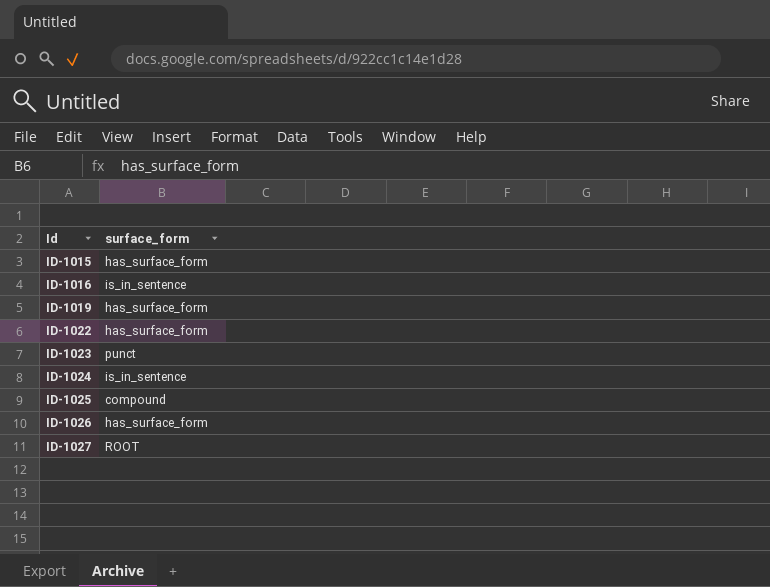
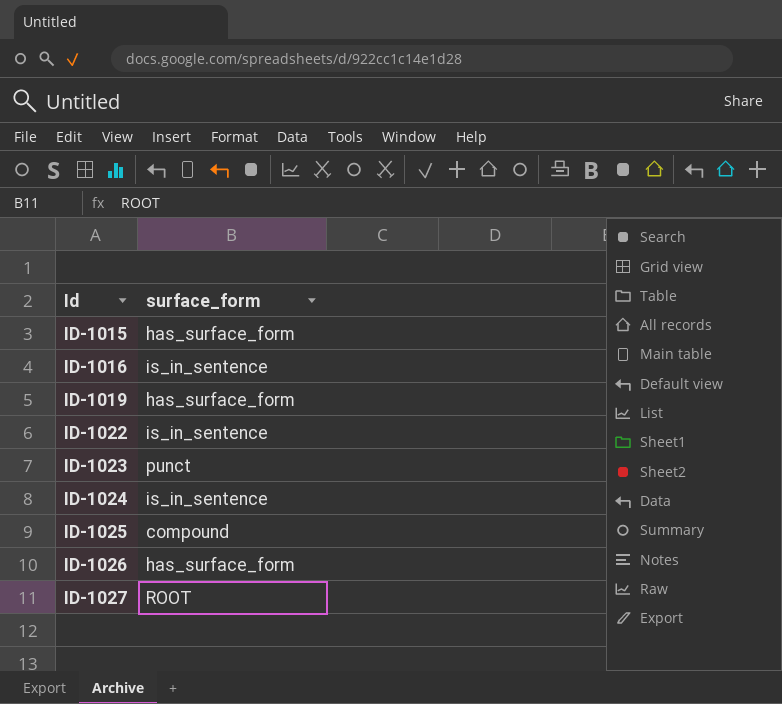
ID-1022 | surface_form: has_surface_form -> is_in_sentence

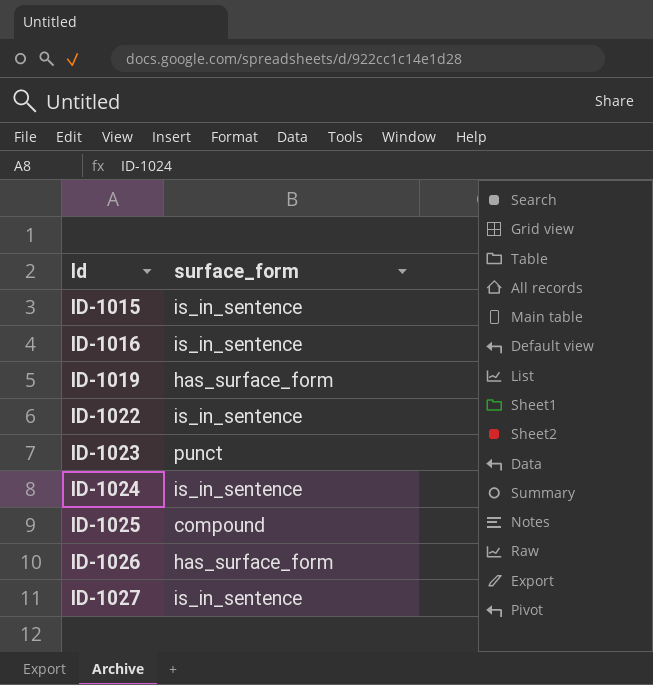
ID-1015 | surface_form: has_surface_form -> is_in_sentence
ID-1027 | surface_form: ROOT -> is_in_sentence

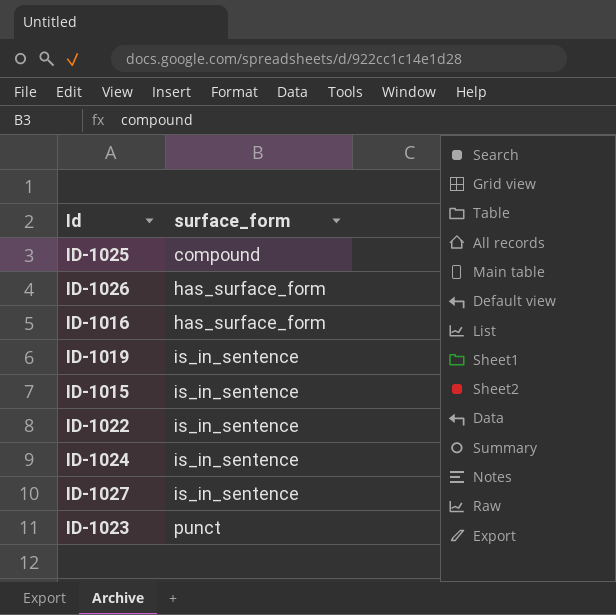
row order: Id ascending -> surface_form ascending
ID-1016 | surface_form: is_in_sentence -> has_surface_form
ID-1019 | surface_form: has_surface_form -> is_in_sentence

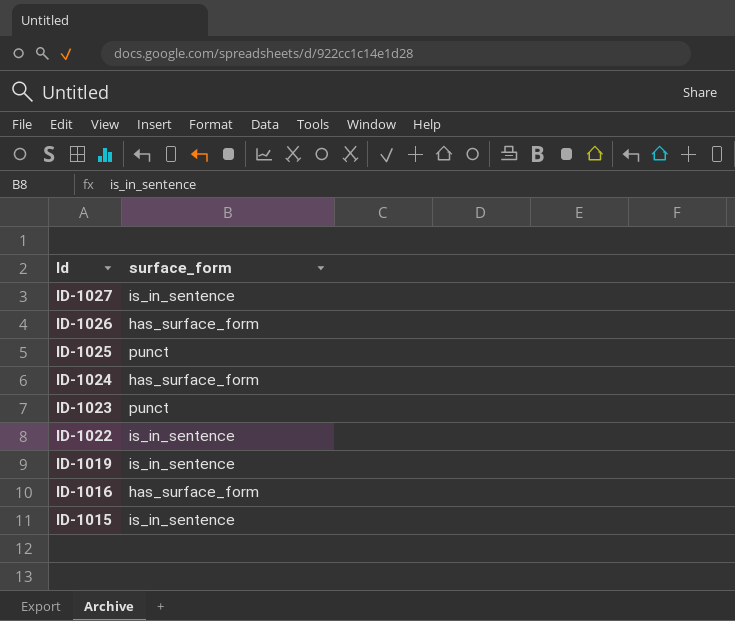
row order: surface_form ascending -> Id descending
ID-1025 | surface_form: compound -> punct
ID-1024 | surface_form: is_in_sentence -> has_surface_form

